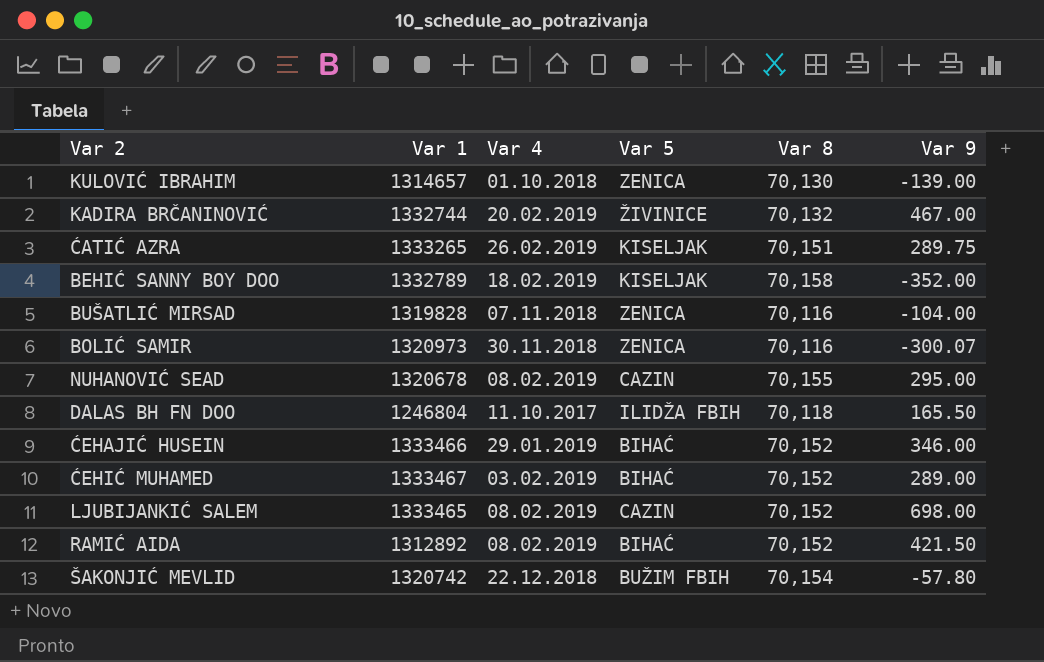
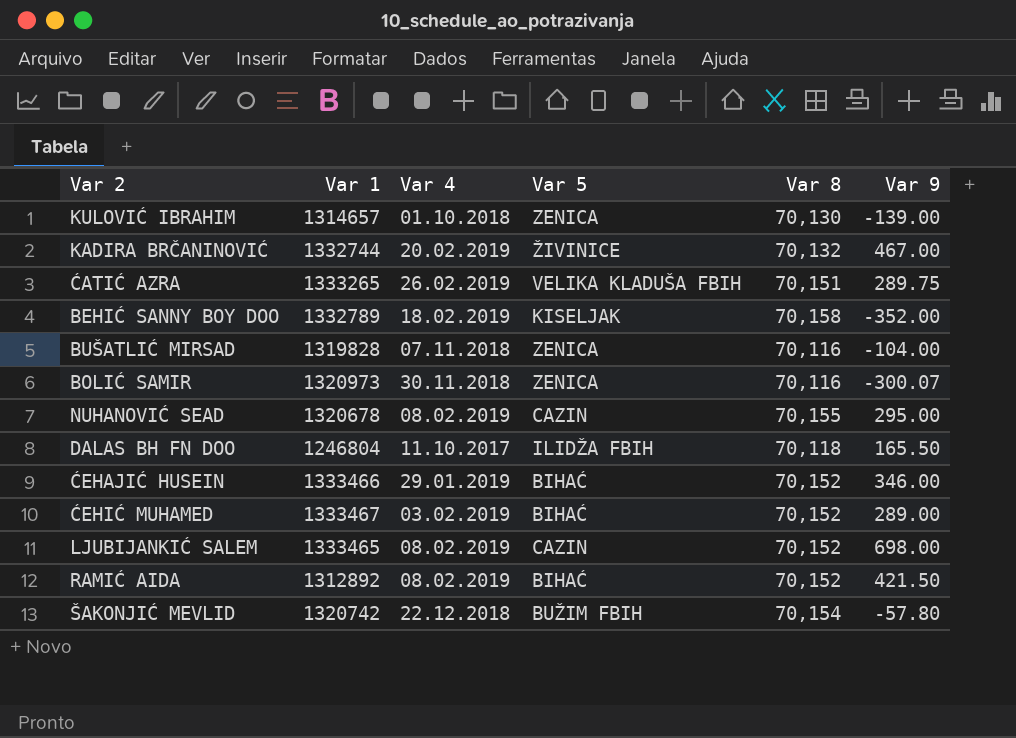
ĆATIĆ AZRA | Var 5: KISELJAK -> VELIKA KLADUŠA FBIH

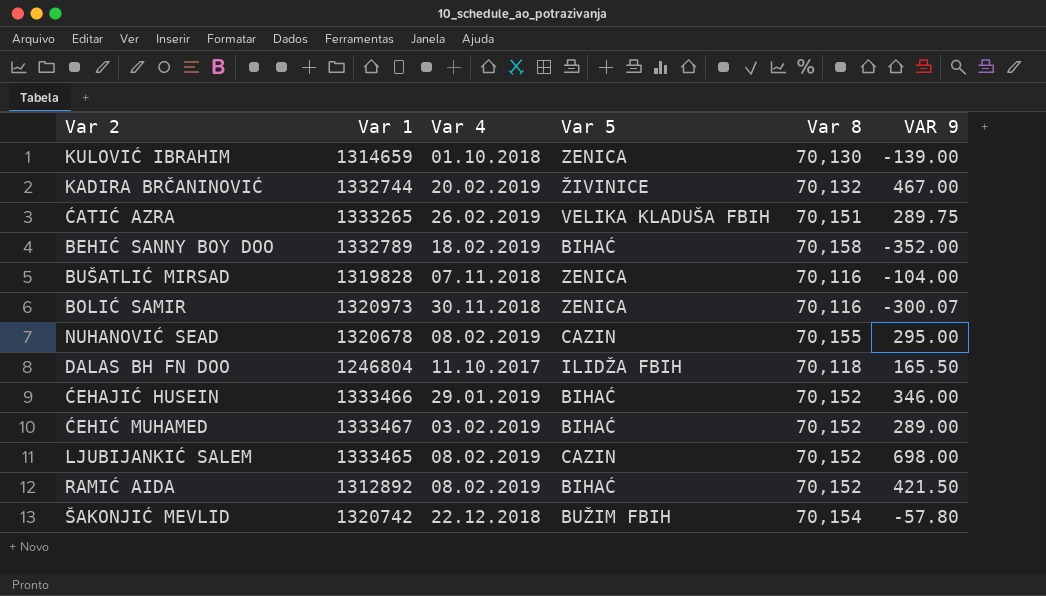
column name: Var 9 -> VAR 9
KULOVIĆ IBRAHIM | Var 1: 1314657 -> 1314659
BEHIĆ SANNY BOY DOO | Var 5: KISELJAK -> BIHAĆ

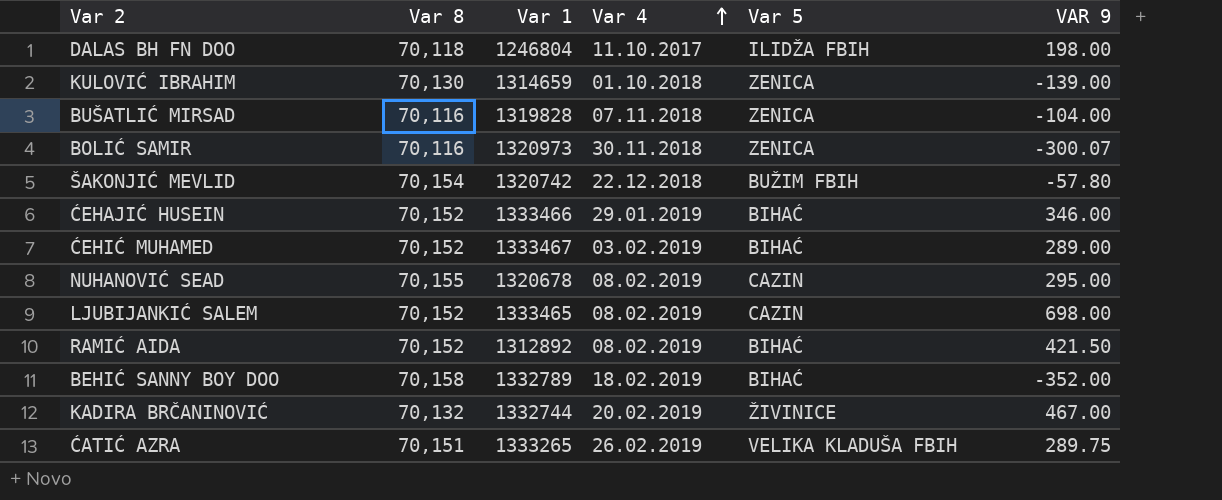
row order: none -> Var 4 ascending
column Var 8 | position: 5 -> 2
DALAS BH FN DOO | VAR 9: 165.50 -> 198.00

